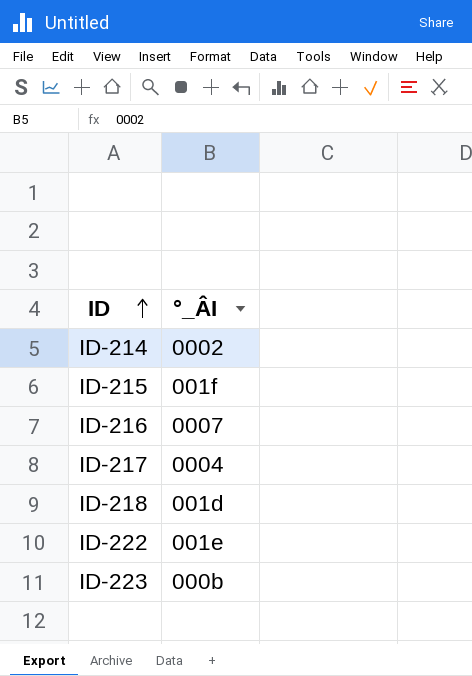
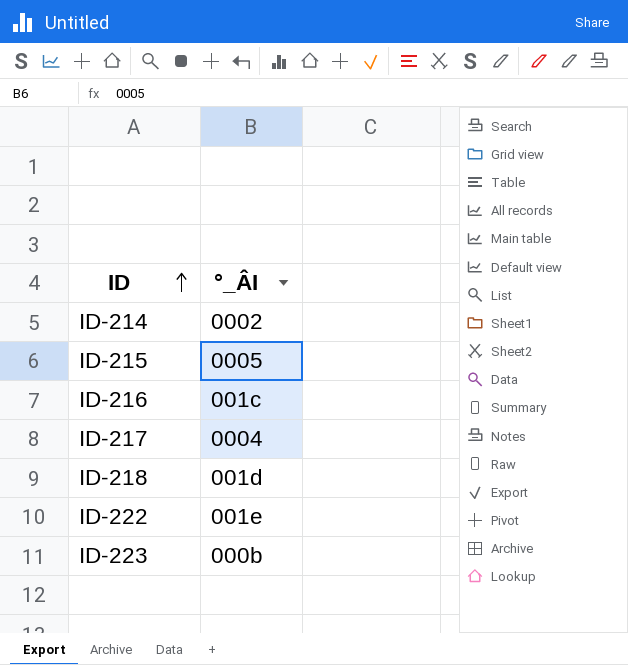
ID-215 | °_ÂI: 001f -> 0005
ID-216 | °_ÂI: 0007 -> 001c

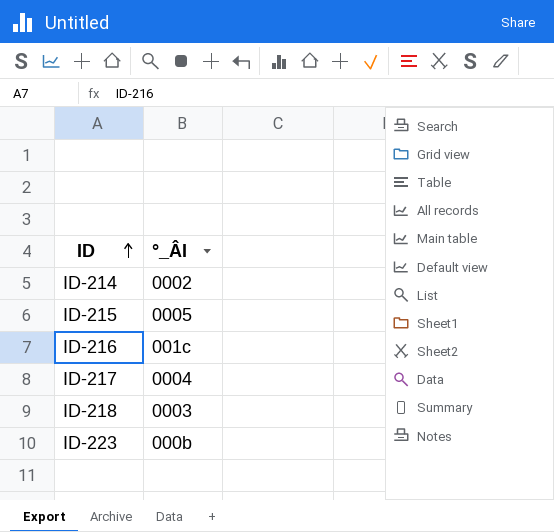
row ID-222: 001e -> none
ID-218 | °_ÂI: 001d -> 0003

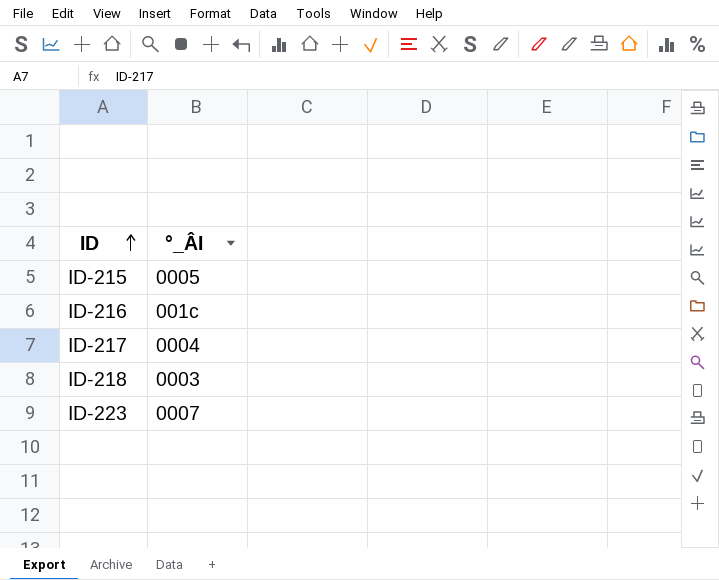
row ID-214: 0002 -> none
ID-223 | °_ÂI: 000b -> 0007

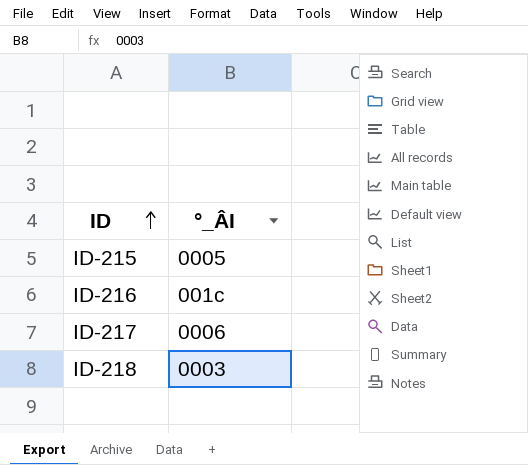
row ID-223: 0007 -> none
ID-217 | °_ÂI: 0004 -> 0006

